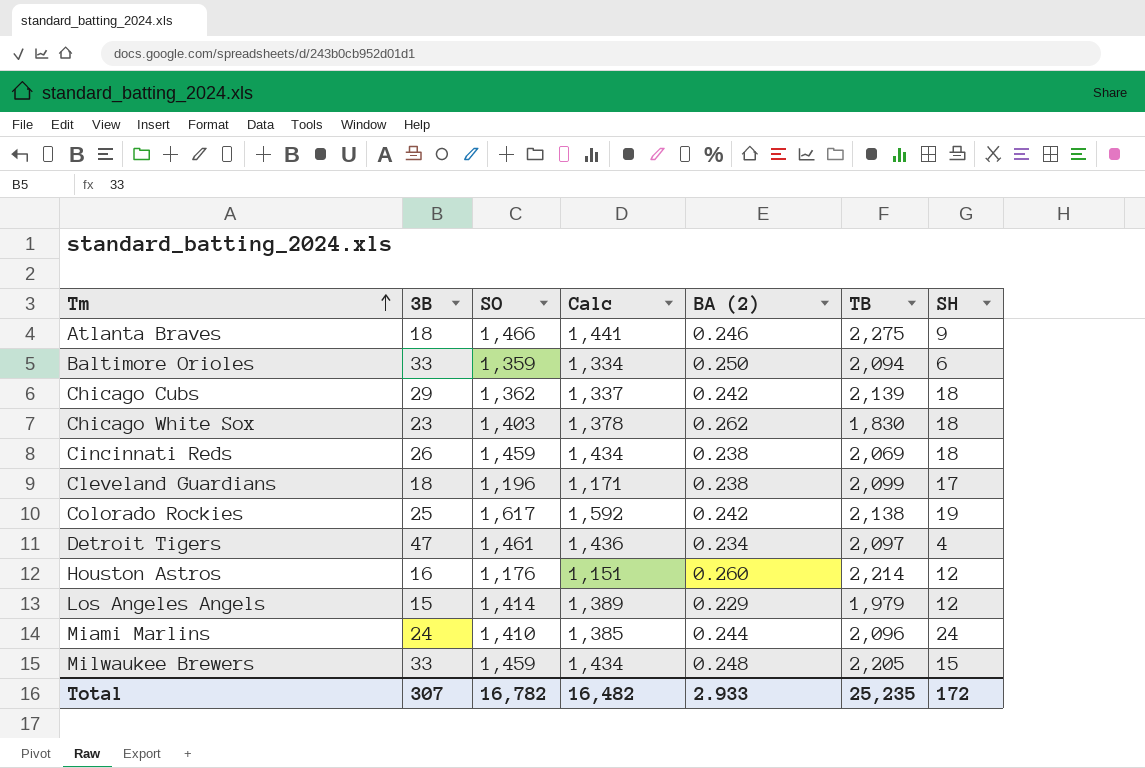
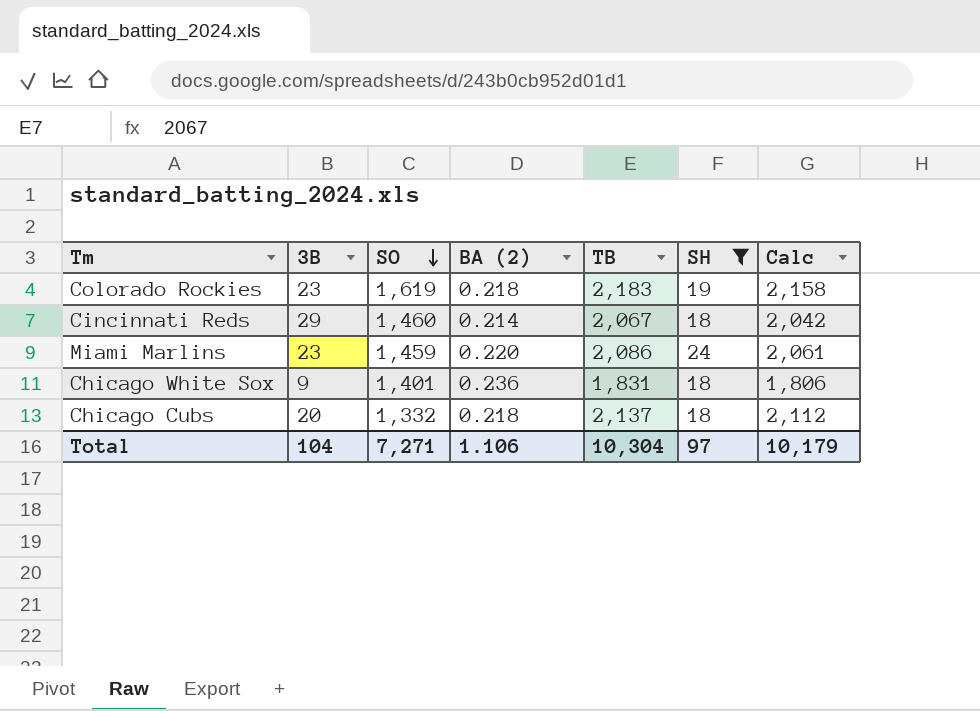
filter: none -> SH >= 18
row order: Tm ascending -> SO descending
column Calc | formula: [SO] - 25 -> [TB] - 25
column Calc | position: 4 -> 7
Colorado Rockies | 3B: 25 -> 23
Colorado Rockies | SO: 1,617 -> 1,619
Colorado Rockies | BA (2): 0.242 -> 0.218
Colorado Rockies | TB: 2,138 -> 2,183
Cincinnati Reds | 3B: 26 -> 29
Cincinnati Reds | SO: 1,459 -> 1,460
Cincinnati Reds | BA (2): 0.238 -> 0.214
Cincinnati Reds | TB: 2,069 -> 2,067
Miami Marlins | 3B: 24 -> 23
Miami Marlins | SO: 1,410 -> 1,459
Miami Marlins | BA (2): 0.244 -> 0.220
Miami Marlins | TB: 2,096 -> 2,086
Chicago White Sox | 3B: 23 -> 9
Chicago White Sox | SO: 1,403 -> 1,401
Chicago White Sox | BA (2): 0.262 -> 0.236
Chicago White Sox | TB: 1,830 -> 1,831
Chicago Cubs | 3B: 29 -> 20
Chicago Cubs | SO: 1,362 -> 1,332
Chicago Cubs | BA (2): 0.242 -> 0.218
Chicago Cubs | TB: 2,139 -> 2,137
Total | 3B: 307 -> 104
Total | SO: 16,782 -> 7,271
Total | BA (2): 2.933 -> 1.106
Total | TB: 25,235 -> 10,304
Total | SH: 172 -> 97
Total | Calc: 16,482 -> 10,179

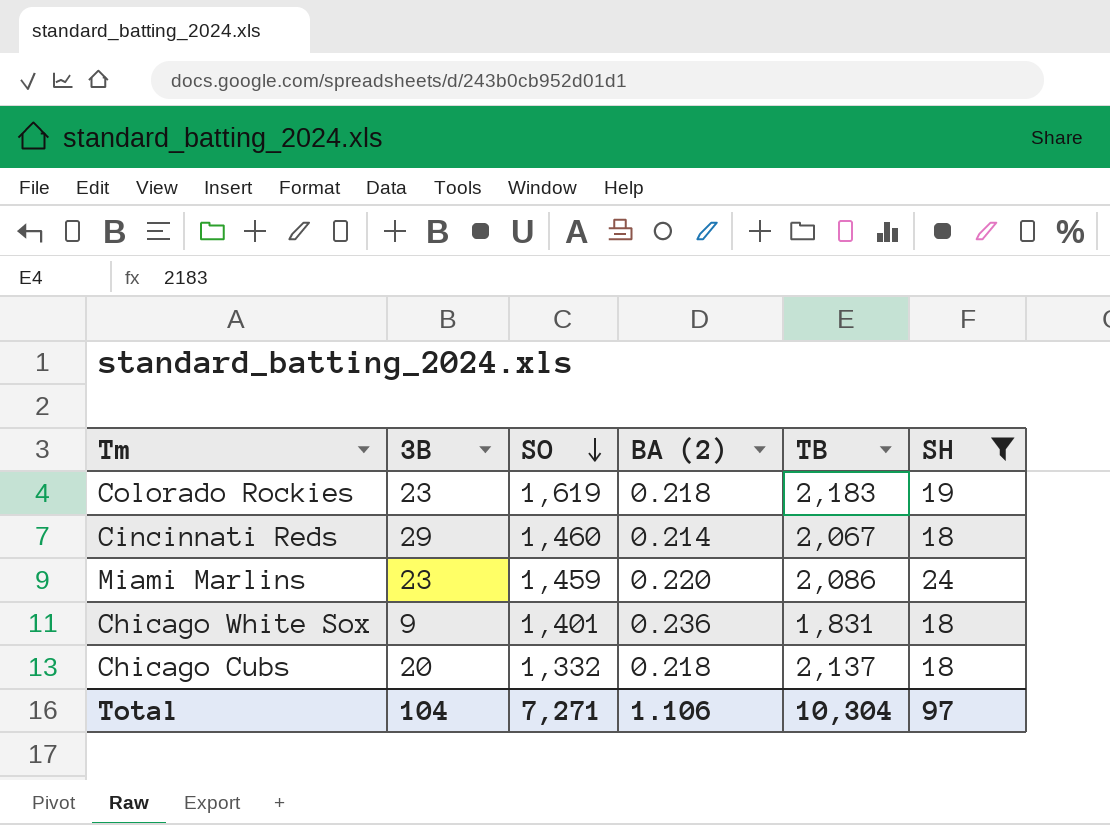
column Calc | formula: [TB] - 25 -> none

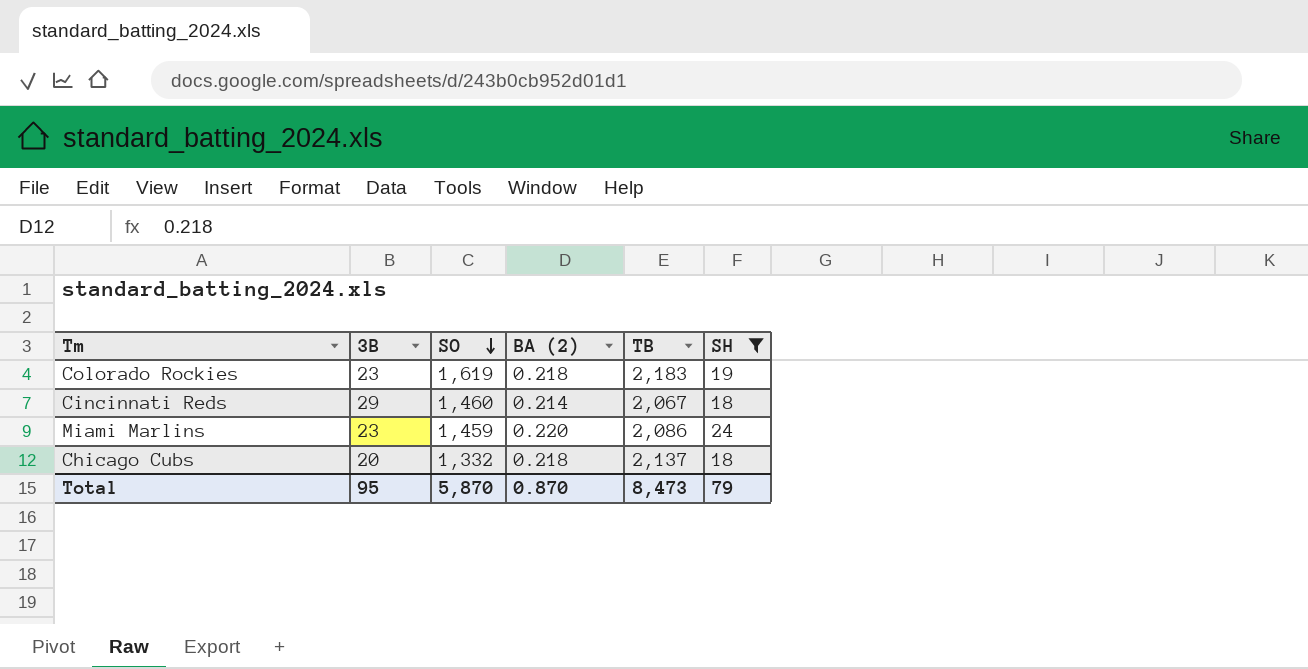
row Chicago White Sox: 9 | 1,401 | 0.236 | 1,831 | 18 -> none
Total | 3B: 104 -> 95
Total | SO: 7,271 -> 5,870
Total | BA (2): 1.106 -> 0.870
Total | TB: 10,304 -> 8,473
Total | SH: 97 -> 79

